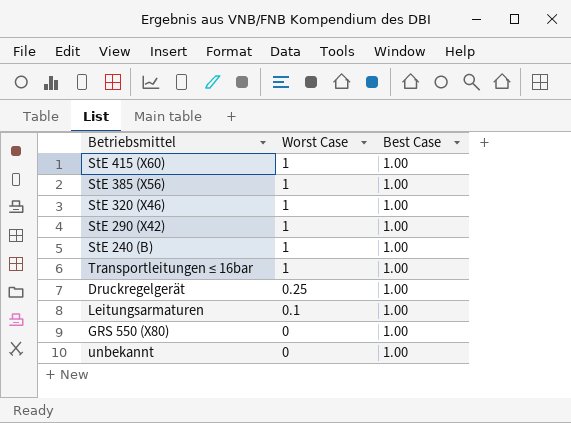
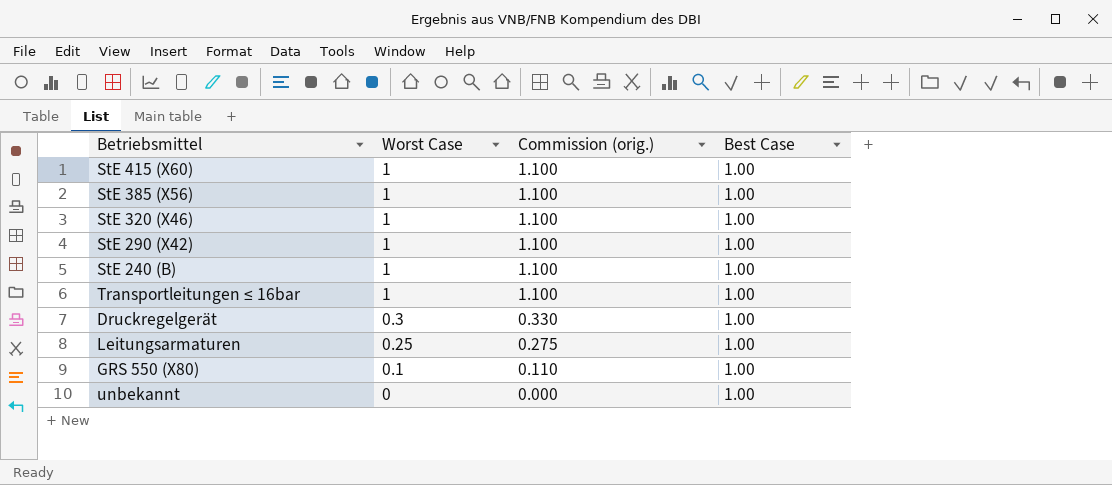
column Commission (orig.) | formula: none -> [Worst Case] * 1.1
Druckregelgerät | Worst Case: 0.25 -> 0.3
Leitungsarmaturen | Worst Case: 0.1 -> 0.25
GRS 550 (X80) | Worst Case: 0 -> 0.1

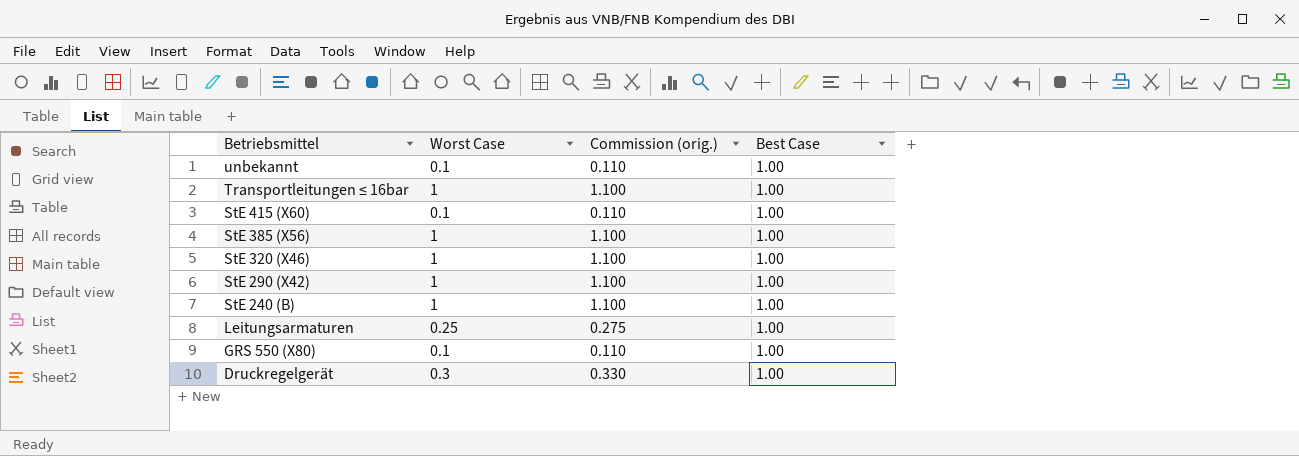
row order: Worst Case descending -> Betriebsmittel descending
unbekannt | Worst Case: 0 -> 0.1
unbekannt | Commission (orig.): 0.000 -> 0.110
StE 415 (X60) | Worst Case: 1 -> 0.1
StE 415 (X60) | Commission (orig.): 1.100 -> 0.110

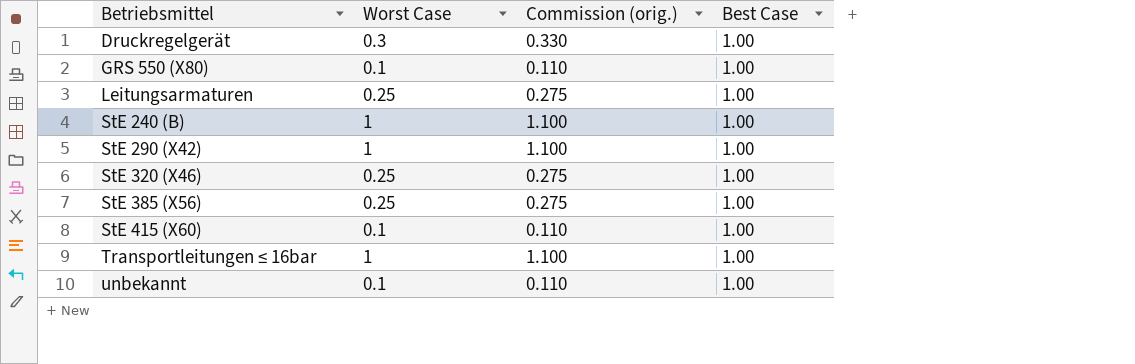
row order: Betriebsmittel descending -> Betriebsmittel ascending
StE 320 (X46) | Worst Case: 1 -> 0.25
StE 320 (X46) | Commission (orig.): 1.100 -> 0.275
StE 385 (X56) | Worst Case: 1 -> 0.25
StE 385 (X56) | Commission (orig.): 1.100 -> 0.275

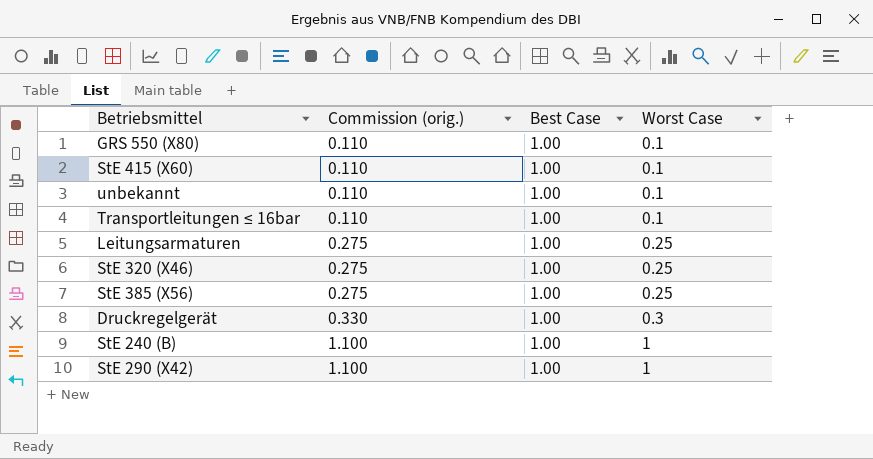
row order: Betriebsmittel ascending -> Commission (orig.) ascending
column Worst Case | position: 2 -> 4
Transportleitungen ≤ 16bar | Commission (orig.): 1.100 -> 0.110
Transportleitungen ≤ 16bar | Worst Case: 1 -> 0.1

